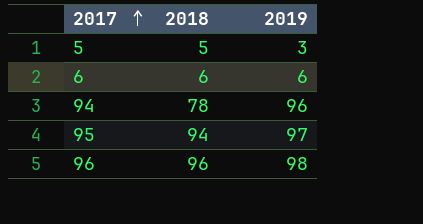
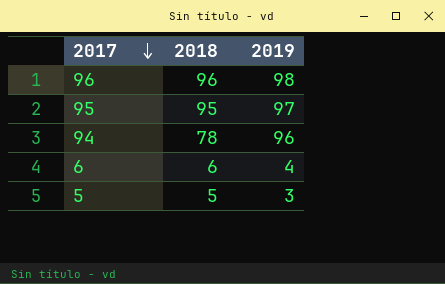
row order: 2017 ascending -> 2017 descending
95 | 2018: 94 -> 95
6 | 2019: 6 -> 4

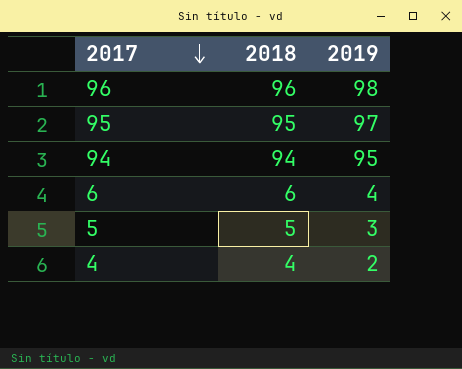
94 | 2018: 78 -> 94
94 | 2019: 96 -> 95
row 4: none -> 4 | 2

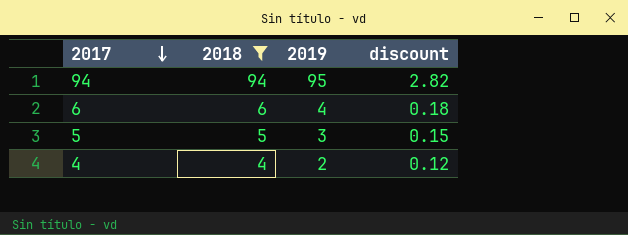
filter: none -> 2018 <= 94
column discount | formula: none -> [2018] * 0.03

